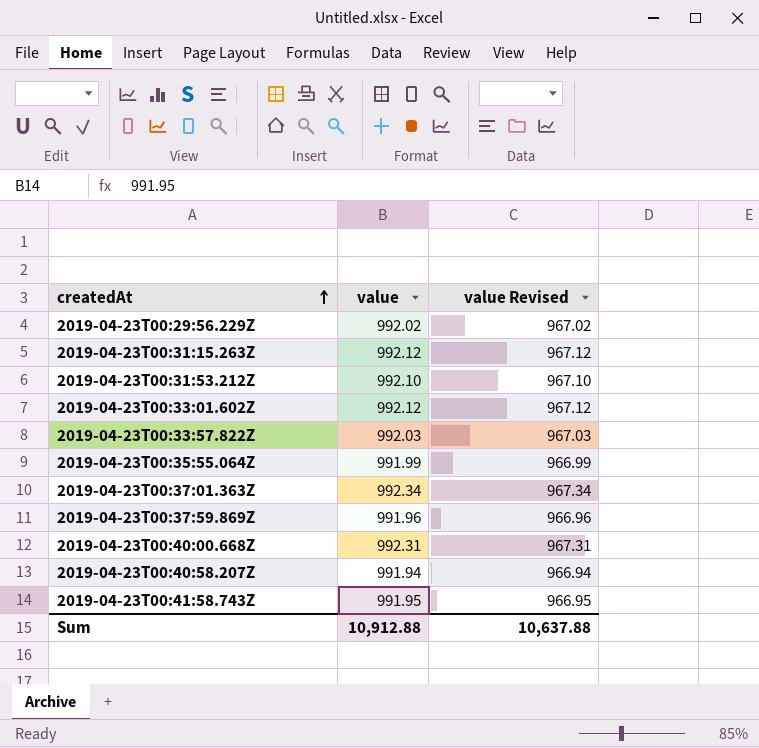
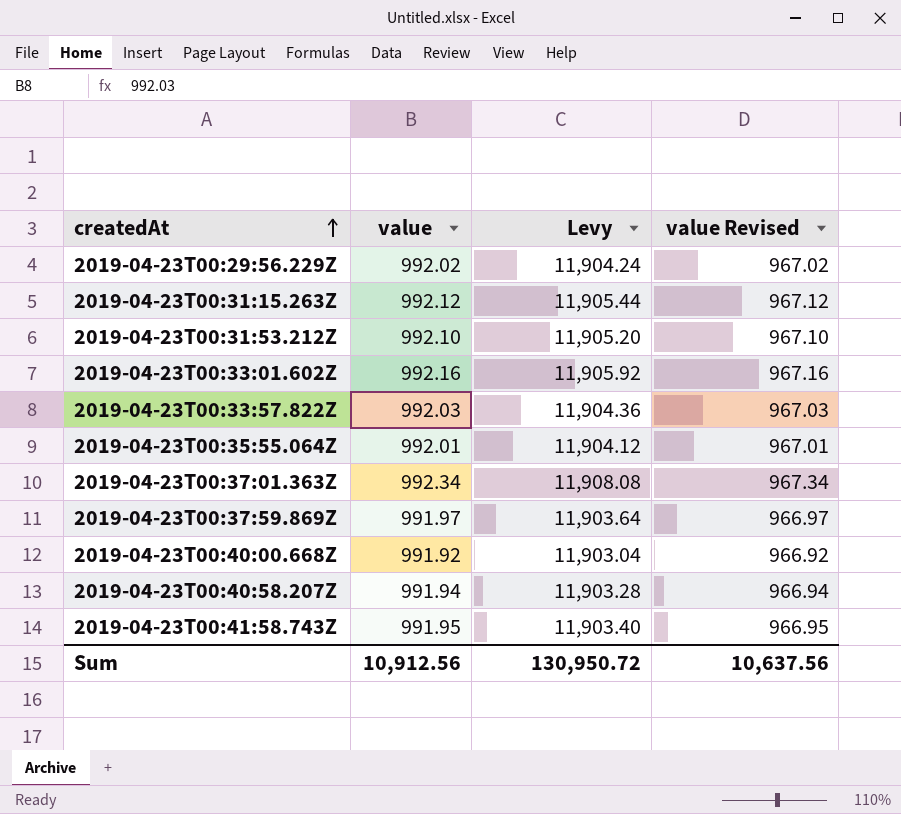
column Levy | formula: none -> [value] * 12
2019-04-23T00:33:01.602Z | value: 992.12 -> 992.16
2019-04-23T00:33:01.602Z | value Revised: 967.12 -> 967.16
2019-04-23T00:35:55.064Z | value: 991.99 -> 992.01
2019-04-23T00:35:55.064Z | value Revised: 966.99 -> 967.01
2019-04-23T00:37:59.869Z | value: 991.96 -> 991.97
2019-04-23T00:37:59.869Z | value Revised: 966.96 -> 966.97
2019-04-23T00:40:00.668Z | value: 992.31 -> 991.92
2019-04-23T00:40:00.668Z | value Revised: 967.31 -> 966.92
Sum | value: 10,912.88 -> 10,912.56
Sum | value Revised: 10,637.88 -> 10,637.56

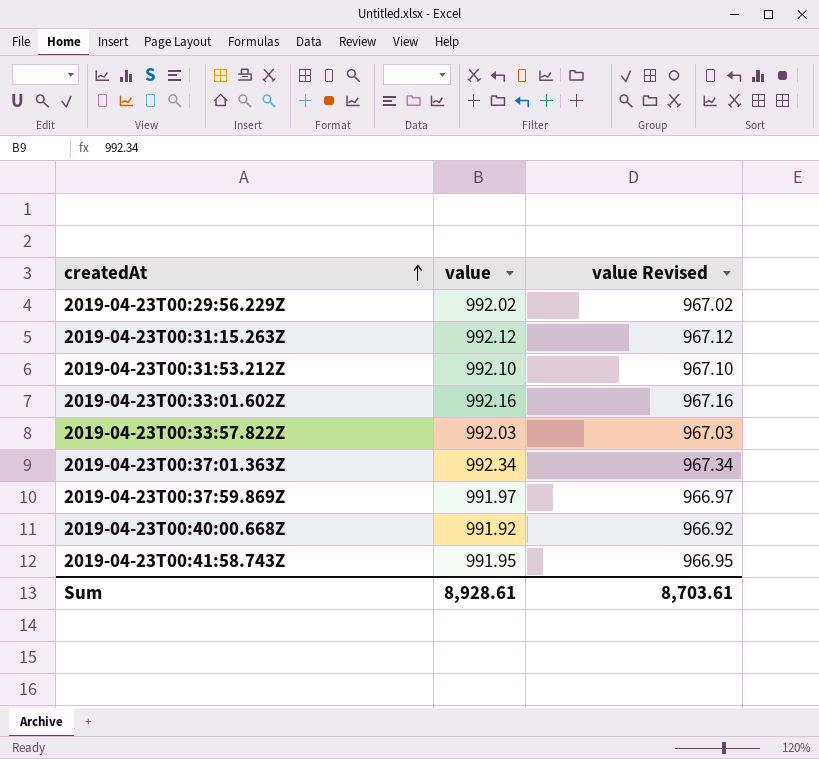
column Levy | formula: [value] * 12 -> none
row 2019-04-23T00:35:55.064Z: 992.01 | 11,904.12 | 967.01 -> none
row 2019-04-23T00:40:58.207Z: 991.94 | 11,903.28 | 966.94 -> none
Sum | value: 10,912.56 -> 8,928.61
Sum | value Revised: 10,637.56 -> 8,703.61

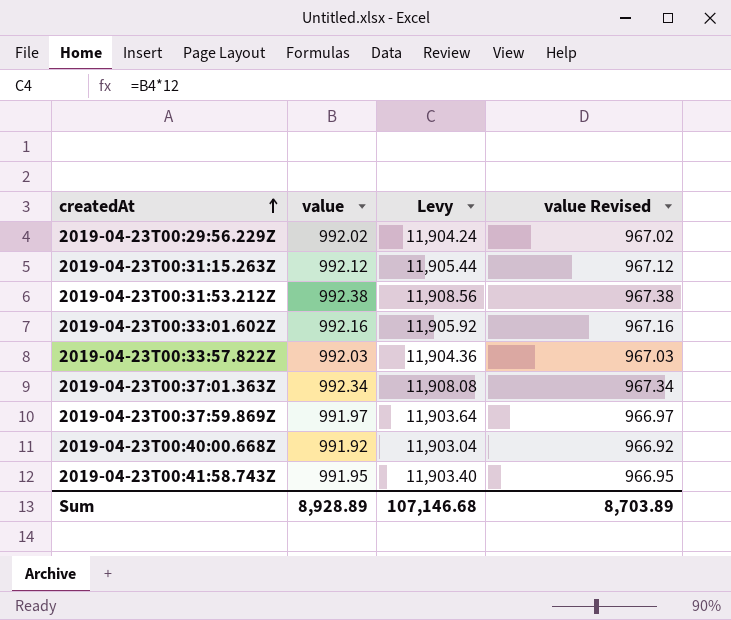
column Levy | formula: none -> [value] * 12
2019-04-23T00:31:53.212Z | value: 992.10 -> 992.38
2019-04-23T00:31:53.212Z | value Revised: 967.10 -> 967.38
Sum | value: 8,928.61 -> 8,928.89
Sum | value Revised: 8,703.61 -> 8,703.89

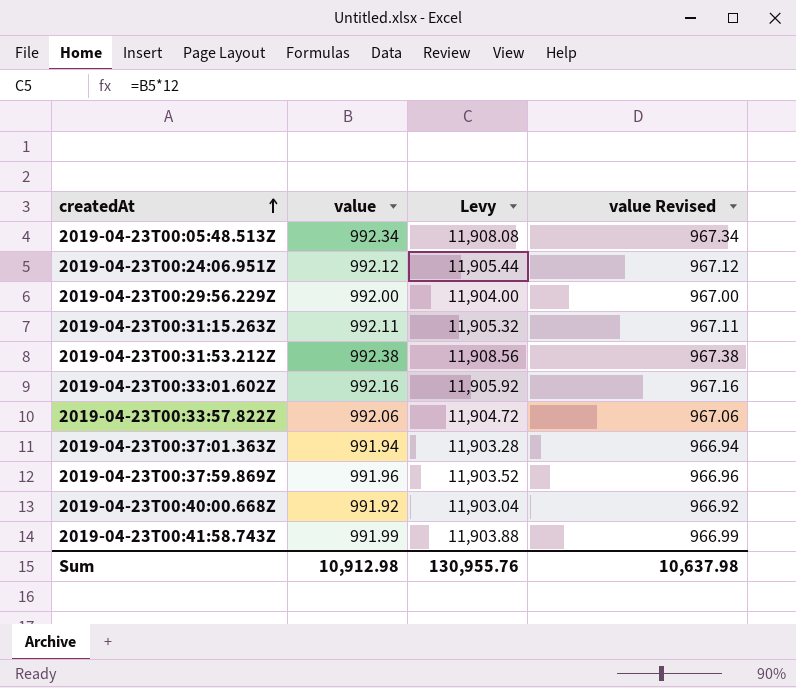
row 2019-04-23T00:05:48.513Z: none -> 992.34 | 11,908.08 | 967.34
row 2019-04-23T00:24:06.951Z: none -> 992.12 | 11,905.44 | 967.12
2019-04-23T00:29:56.229Z | value: 992.02 -> 992.00
2019-04-23T00:29:56.229Z | Levy: 11,904.24 -> 11,904.00
2019-04-23T00:29:56.229Z | value Revised: 967.02 -> 967.00
2019-04-23T00:31:15.263Z | value: 992.12 -> 992.11
2019-04-23T00:31:15.263Z | Levy: 11,905.44 -> 11,905.32
2019-04-23T00:31:15.263Z | value Revised: 967.12 -> 967.11
2019-04-23T00:33:57.822Z | value: 992.03 -> 992.06
2019-04-23T00:33:57.822Z | Levy: 11,904.36 -> 11,904.72
2019-04-23T00:33:57.822Z | value Revised: 967.03 -> 967.06
2019-04-23T00:37:01.363Z | value: 992.34 -> 991.94
2019-04-23T00:37:01.363Z | Levy: 11,908.08 -> 11,903.28
2019-04-23T00:37:01.363Z | value Revised: 967.34 -> 966.94
2019-04-23T00:37:59.869Z | value: 991.97 -> 991.96
2019-04-23T00:37:59.869Z | Levy: 11,903.64 -> 11,903.52
2019-04-23T00:37:59.869Z | value Revised: 966.97 -> 966.96
2019-04-23T00:41:58.743Z | value: 991.95 -> 991.99
2019-04-23T00:41:58.743Z | Levy: 11,903.40 -> 11,903.88
2019-04-23T00:41:58.743Z | value Revised: 966.95 -> 966.99
Sum | value: 8,928.89 -> 10,912.98
Sum | Levy: 107,146.68 -> 130,955.76
Sum | value Revised: 8,703.89 -> 10,637.98

